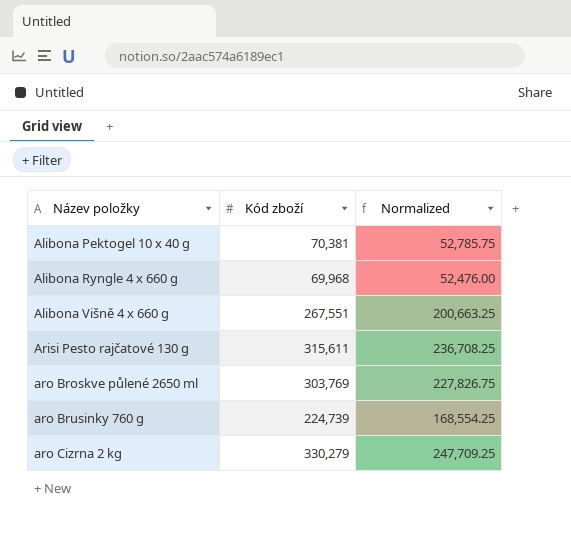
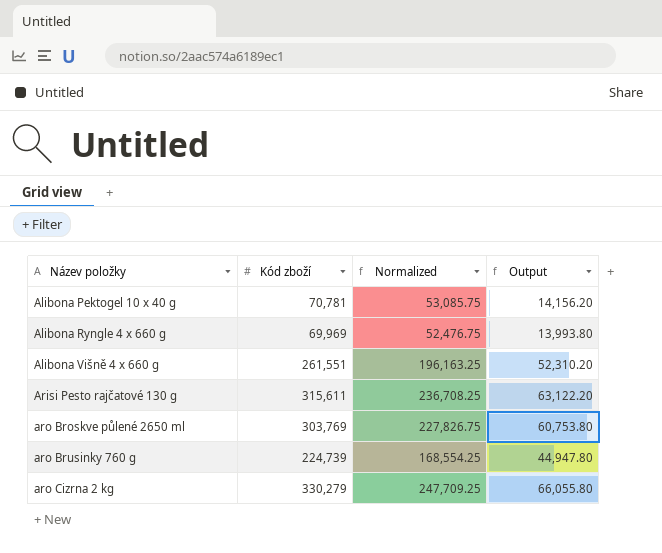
column Output | formula: none -> [Kód zboží] * 0.2
Alibona Pektogel 10 x 40 g | Kód zboží: 70,381 -> 70,781
Alibona Pektogel 10 x 40 g | Normalized: 52,785.75 -> 53,085.75
Alibona Ryngle 4 x 660 g | Kód zboží: 69,968 -> 69,969
Alibona Ryngle 4 x 660 g | Normalized: 52,476.00 -> 52,476.75
Alibona Višně 4 x 660 g | Kód zboží: 267,551 -> 261,551
Alibona Višně 4 x 660 g | Normalized: 200,663.25 -> 196,163.25

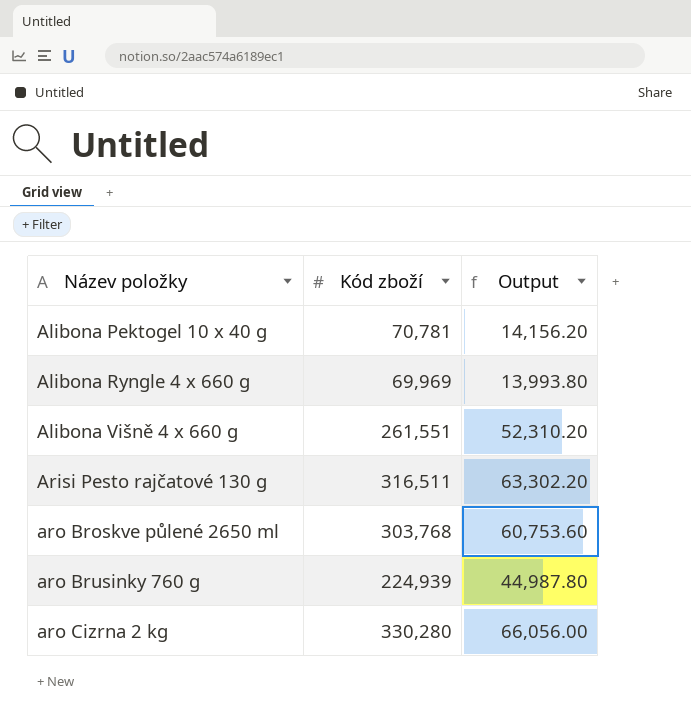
column Normalized | formula: [Kód zboží] * 0.75 -> none
Arisi Pesto rajčatové 130 g | Kód zboží: 315,611 -> 316,511
Arisi Pesto rajčatové 130 g | Output: 63,122.20 -> 63,302.20
aro Broskve půlené 2650 ml | Kód zboží: 303,769 -> 303,768
aro Broskve půlené 2650 ml | Output: 60,753.80 -> 60,753.60
aro Brusinky 760 g | Kód zboží: 224,739 -> 224,939
aro Brusinky 760 g | Output: 44,947.80 -> 44,987.80
aro Cizrna 2 kg | Kód zboží: 330,279 -> 330,280
aro Cizrna 2 kg | Output: 66,055.80 -> 66,056.00

